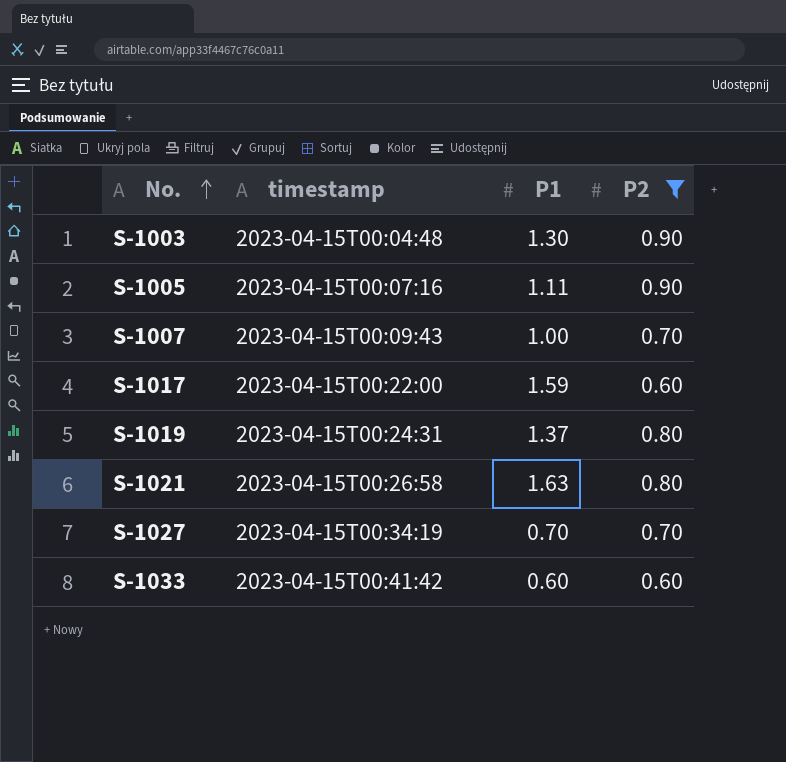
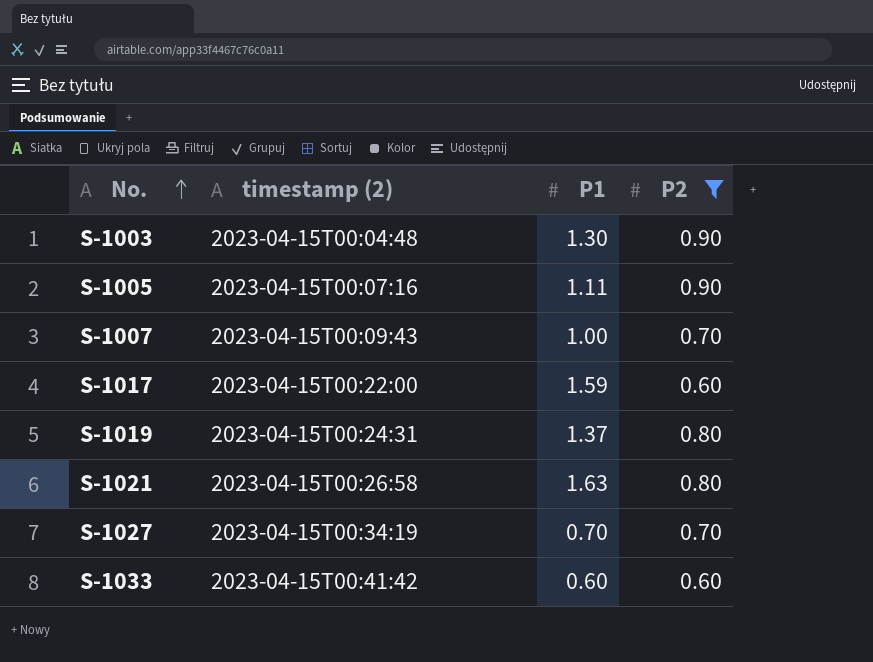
column name: timestamp -> timestamp (2)

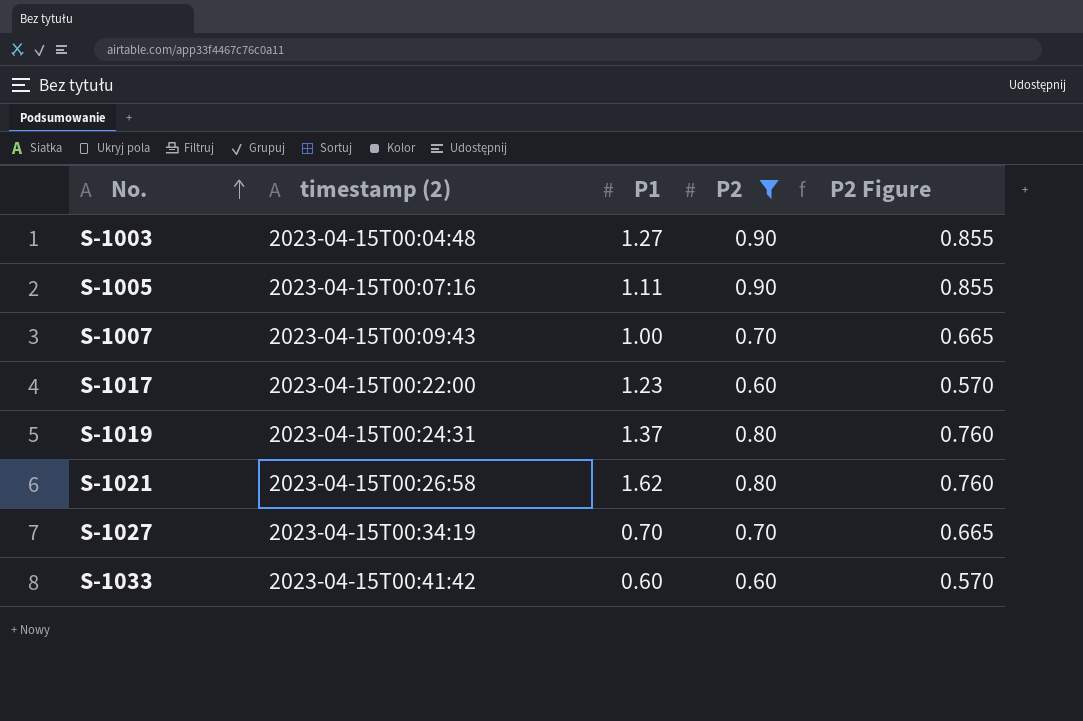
column P2 Figure | formula: none -> [P2] * 0.95
S-1003 | P1: 1.30 -> 1.27
S-1017 | P1: 1.59 -> 1.23
S-1021 | P1: 1.63 -> 1.62

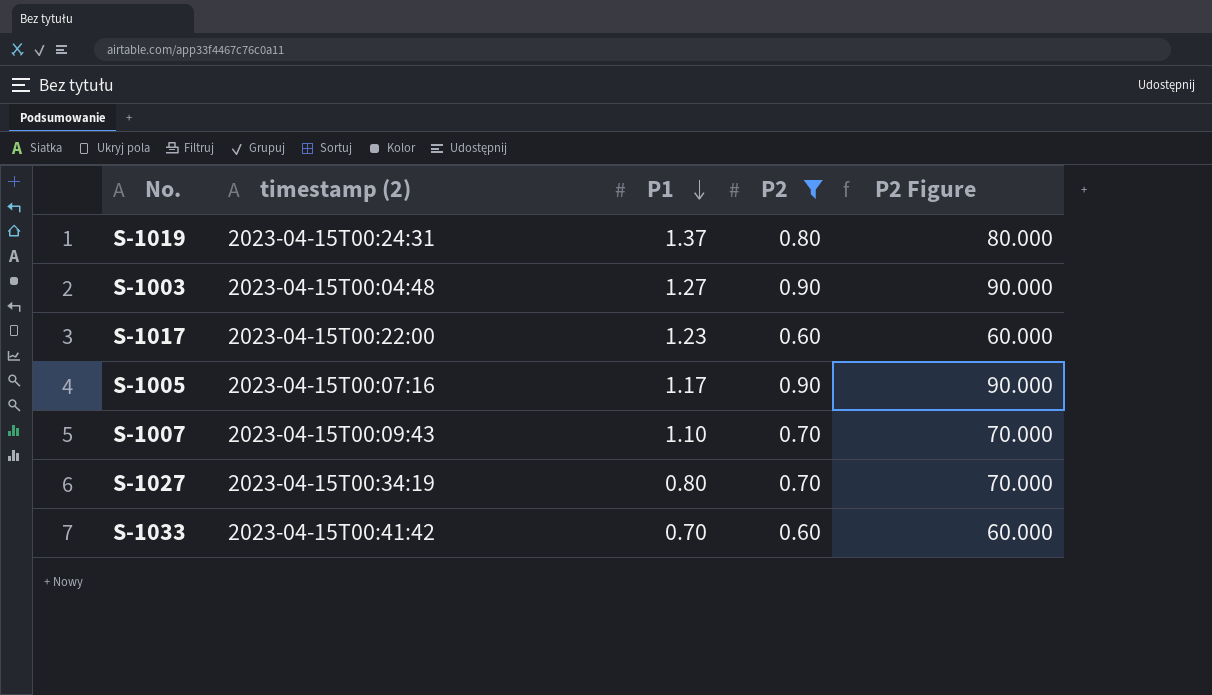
row order: No. ascending -> P1 descending
column P2 Figure | formula: [P2] * 0.95 -> [P2] * 100
row S-1021: 2023-04-15T00:26:58 | 1.62 | 0.80 | 0.760 -> none
S-1005 | P1: 1.11 -> 1.17
S-1007 | P1: 1.00 -> 1.10
S-1027 | P1: 0.70 -> 0.80
S-1033 | P1: 0.60 -> 0.70

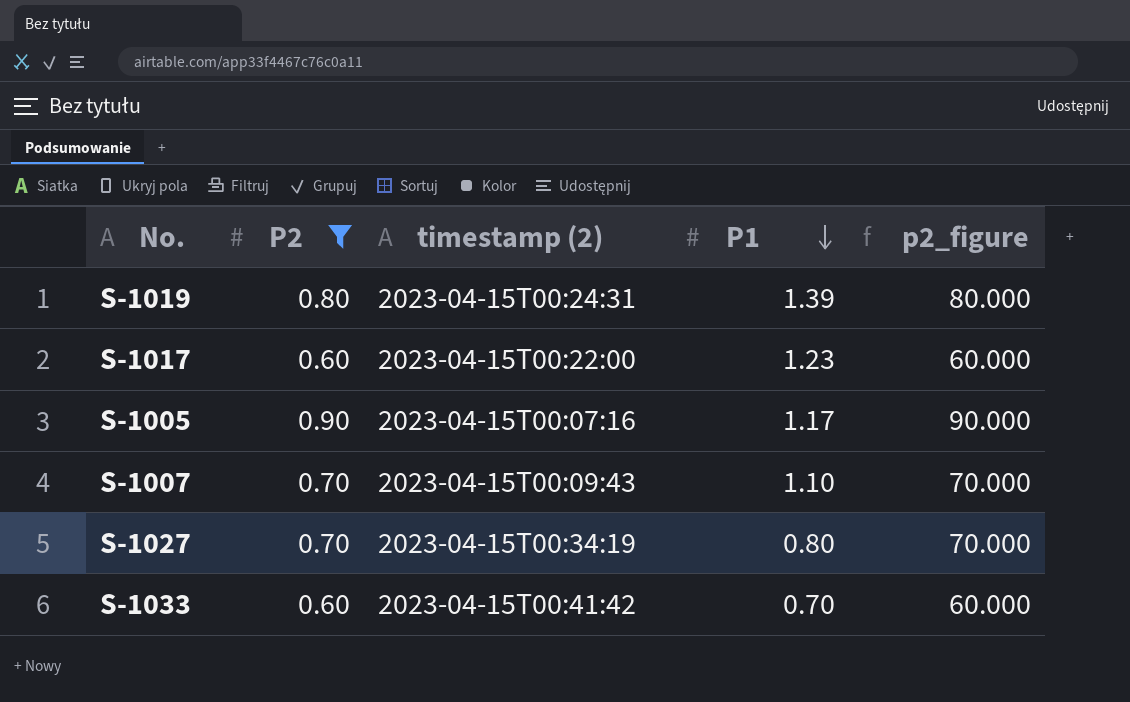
column P2 | position: 4 -> 2
column name: P2 Figure -> p2_figure
row S-1003: 2023-04-15T00:04:48 | 1.27 | 0.90 | 90.000 -> none
S-1019 | P1: 1.37 -> 1.39

